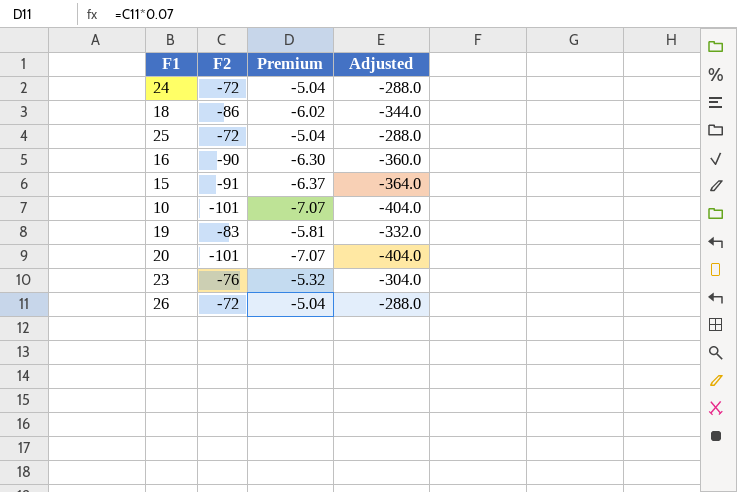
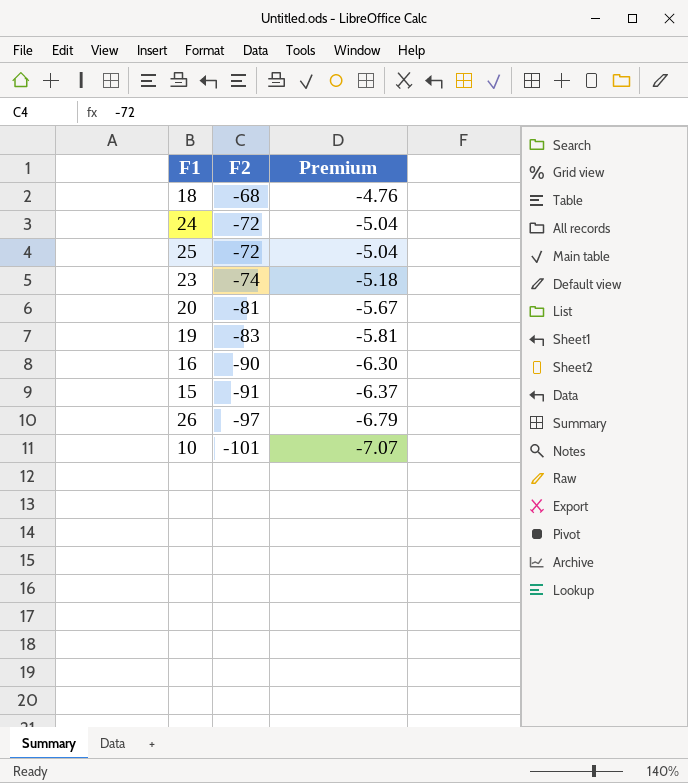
row order: none -> F2 descending
column Adjusted | formula: [F2] * 4 -> none
18 | F2: -86 -> -68
18 | Premium: -6.02 -> -4.76
23 | F2: -76 -> -74
23 | Premium: -5.32 -> -5.18
20 | F2: -101 -> -81
20 | Premium: -7.07 -> -5.67
26 | F2: -72 -> -97
26 | Premium: -5.04 -> -6.79

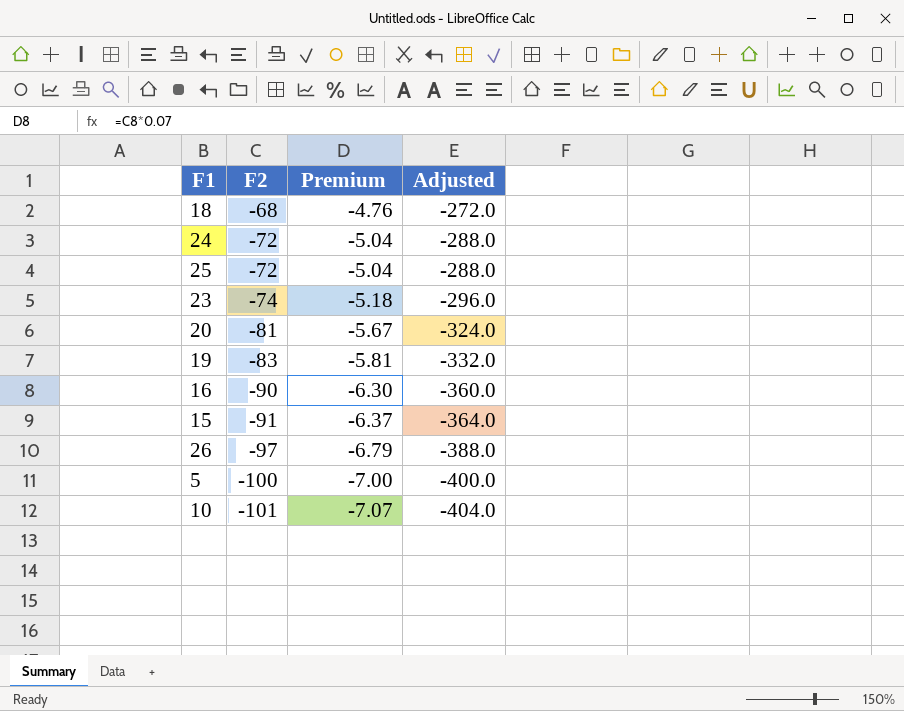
column Adjusted | formula: none -> [F2] * 4
row 5: none -> -100 | -7.00 | -400.0

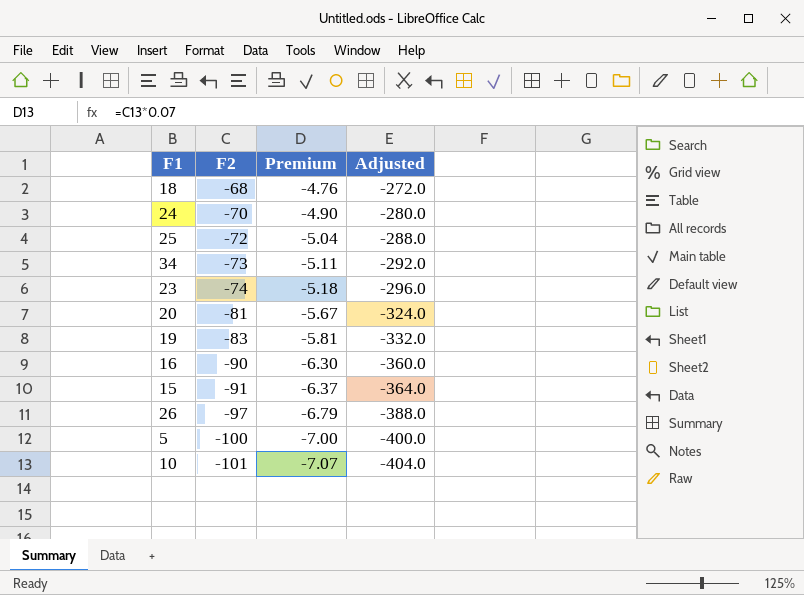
24 | F2: -72 -> -70
24 | Premium: -5.04 -> -4.90
24 | Adjusted: -288.0 -> -280.0
row 34: none -> -73 | -5.11 | -292.0

